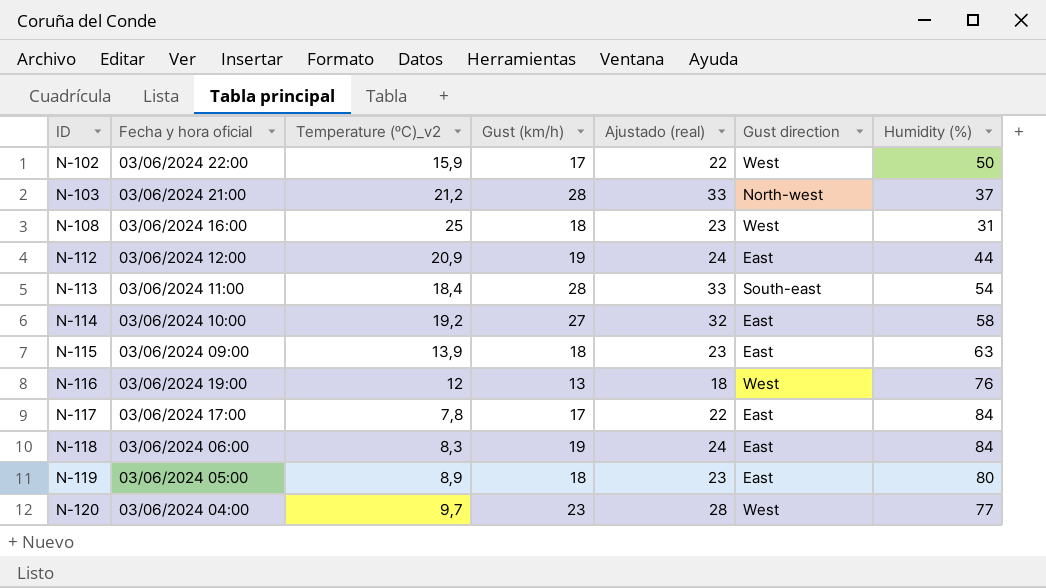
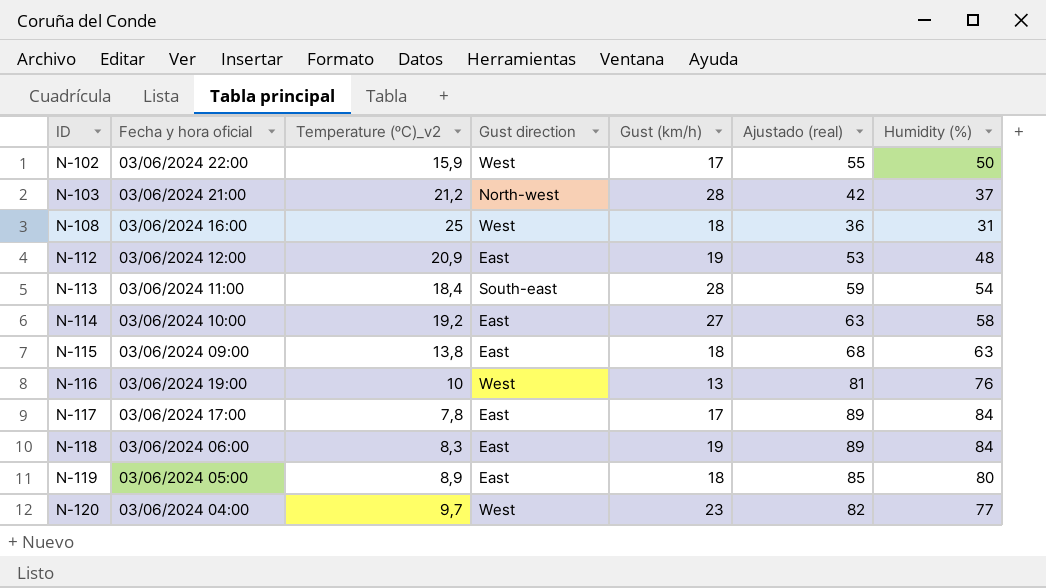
column Gust direction | position: 6 -> 4
column Ajustado (real) | formula: [Gust (km/h)] + 5 -> [Humidity (%)] + 5
N-112 | Humidity (%): 44 -> 48
N-115 | Temperature (ºC)_v2: 13,9 -> 13,8
N-116 | Temperature (ºC)_v2: 12 -> 10

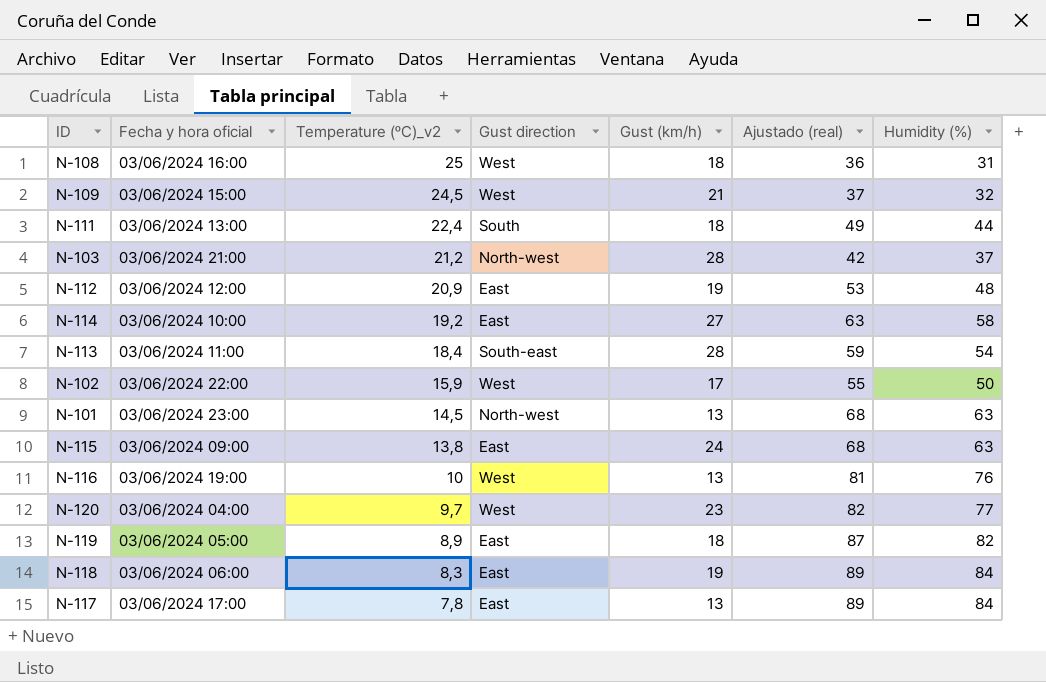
row order: ID ascending -> Temperature (ºC)_v2 descending
row N-109: none -> 03/06/2024 15:00 | 24,5 | West | 21 | 37 | 32
row N-111: none -> 03/06/2024 13:00 | 22,4 | South | 18 | 49 | 44
row N-101: none -> 03/06/2024 23:00 | 14,5 | North-west | 13 | 68 | 63
N-115 | Gust (km/h): 18 -> 24
N-119 | Ajustado (real): 85 -> 87
N-119 | Humidity (%): 80 -> 82
N-117 | Gust (km/h): 17 -> 13

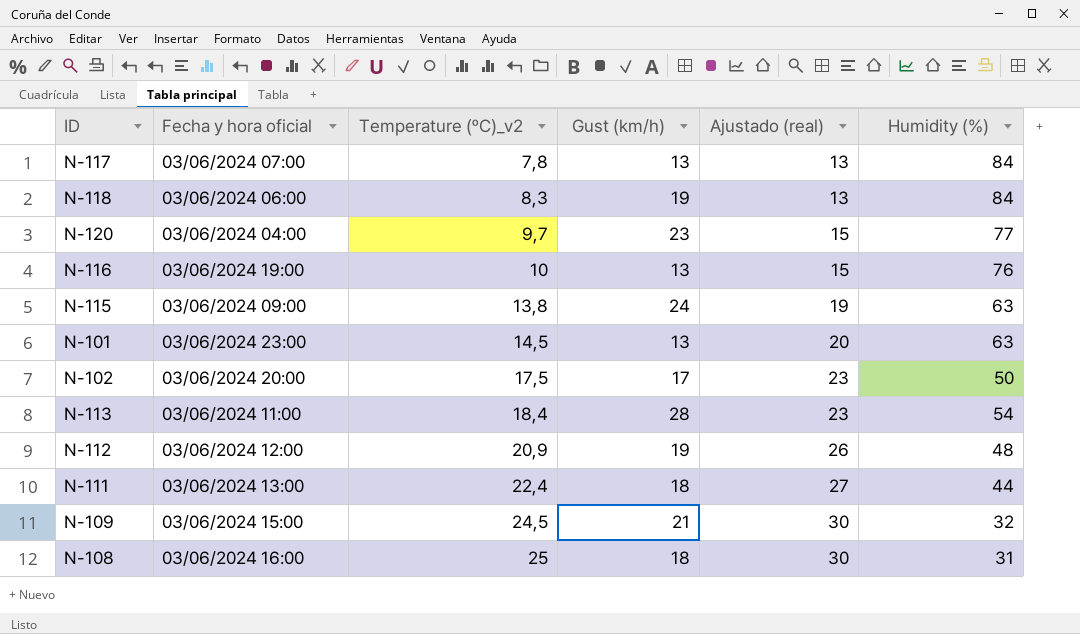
row order: Temperature (ºC)_v2 descending -> Temperature (ºC)_v2 ascending
column Gust direction | position: 4 -> none
column Ajustado (real) | formula: [Humidity (%)] + 5 -> [Temperature (ºC)_v2] + 5
row N-103: 03/06/2024 21:00 | 21,2 | North-west | 28 | 42 | 37 -> none
row N-114: 03/06/2024 10:00 | 19,2 | East | 27 | 63 | 58 -> none
row N-119: 03/06/2024 05:00 | 8,9 | East | 18 | 87 | 82 -> none
N-117 | Fecha y hora oficial: 03/06/2024 17:00 -> 03/06/2024 07:00
N-102 | Fecha y hora oficial: 03/06/2024 22:00 -> 03/06/2024 20:00
N-102 | Temperature (ºC)_v2: 15,9 -> 17,5

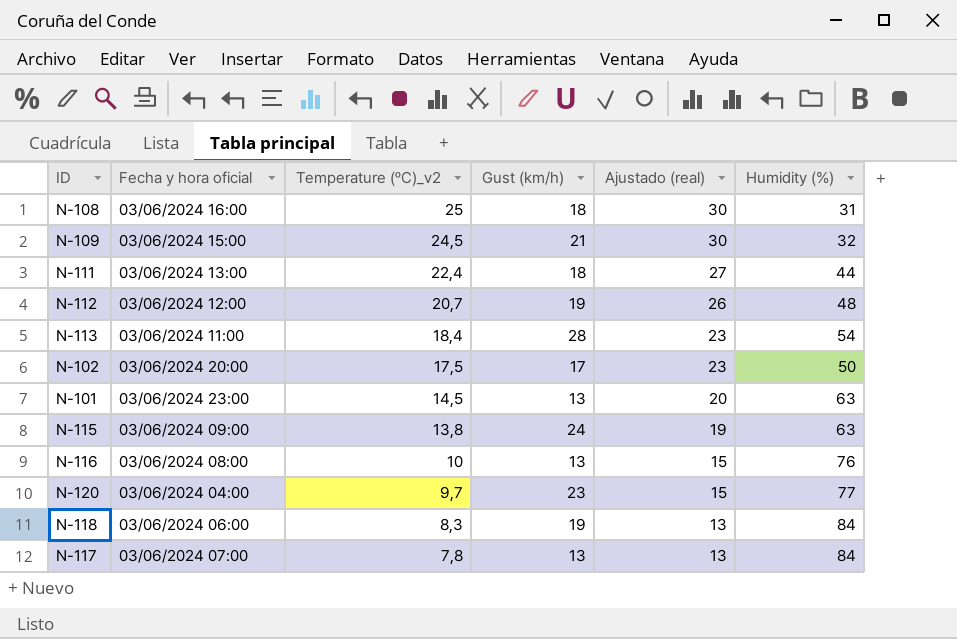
row order: Temperature (ºC)_v2 ascending -> Temperature (ºC)_v2 descending
N-112 | Temperature (ºC)_v2: 20,9 -> 20,7
N-116 | Fecha y hora oficial: 03/06/2024 19:00 -> 03/06/2024 08:00

